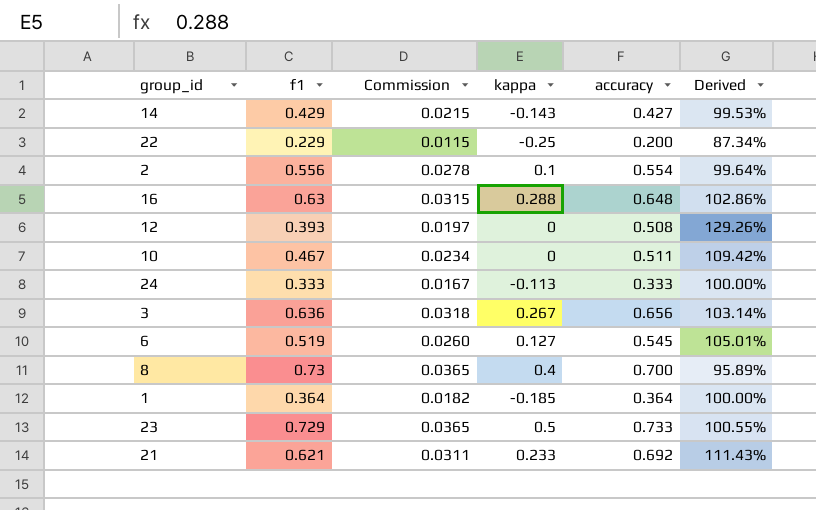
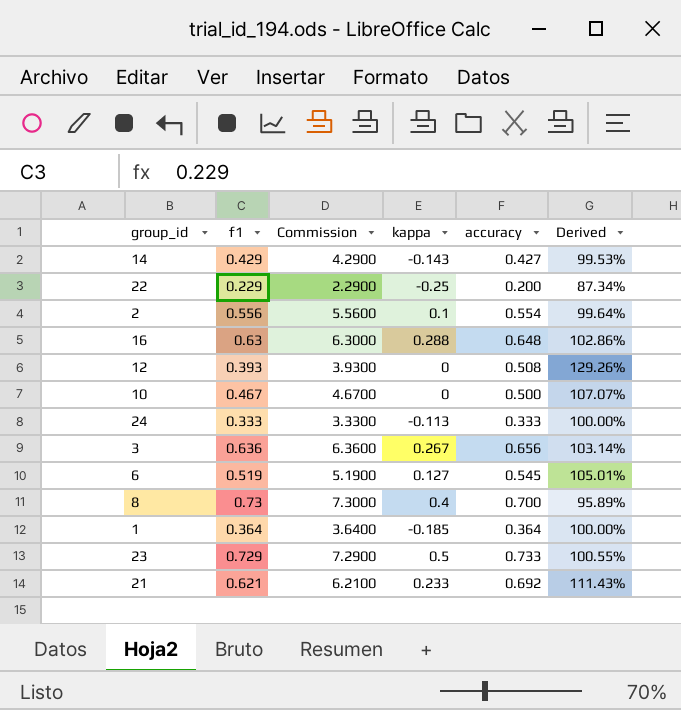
column Commission | formula: [f1] * 0.05 -> [f1] * 10
10 | accuracy: 0.511 -> 0.500
10 | Derived: 109.42% -> 107.07%

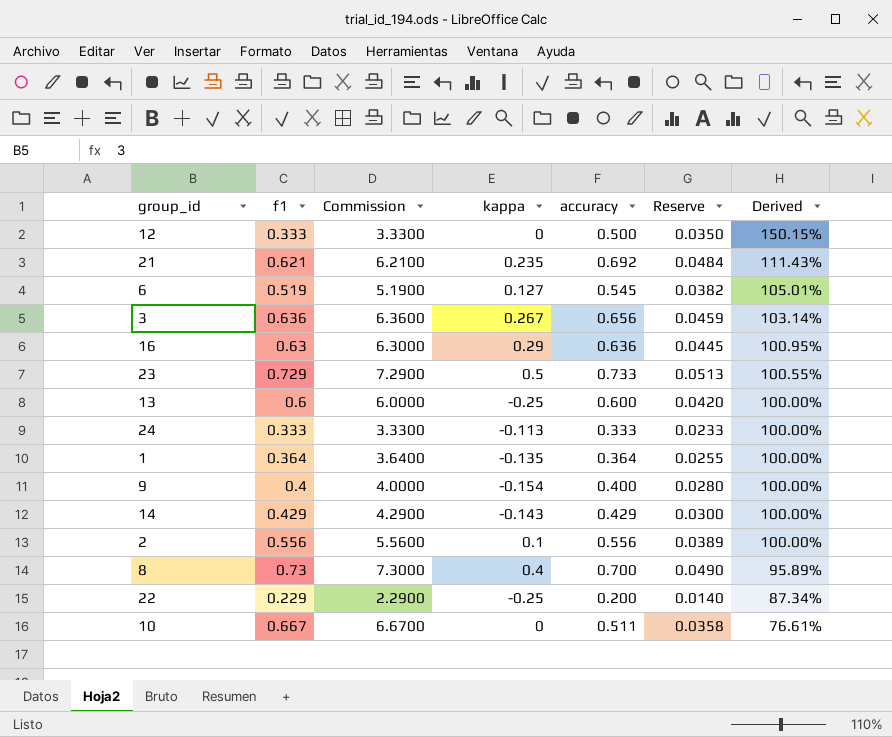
row order: none -> Derived descending
column Reserve | formula: none -> [accuracy] * 0.07
12 | f1: 0.393 -> 0.333
12 | Commission: 3.9300 -> 3.3300
12 | accuracy: 0.508 -> 0.500
12 | Derived: 129.26% -> 150.15%
21 | kappa: 0.233 -> 0.235
16 | kappa: 0.288 -> 0.29
16 | accuracy: 0.648 -> 0.636
16 | Derived: 102.86% -> 100.95%
row 13: none -> 0.6 | 6.0000 | -0.25 | 0.600 | 0.0420 | 100.00%
1 | kappa: -0.185 -> -0.135
row 9: none -> 0.4 | 4.0000 | -0.154 | 0.400 | 0.0280 | 100.00%
14 | accuracy: 0.427 -> 0.429
14 | Derived: 99.53% -> 100.00%
2 | accuracy: 0.554 -> 0.556
2 | Derived: 99.64% -> 100.00%
10 | f1: 0.467 -> 0.667
10 | Commission: 4.6700 -> 6.6700
10 | accuracy: 0.500 -> 0.511
10 | Derived: 107.07% -> 76.61%

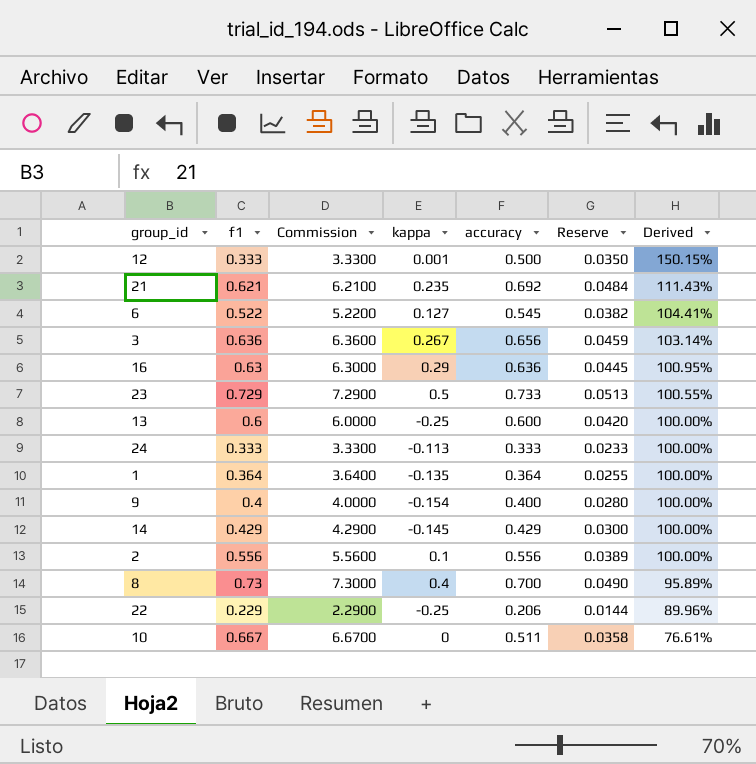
12 | kappa: 0 -> 0.001
6 | f1: 0.519 -> 0.522
6 | Commission: 5.1900 -> 5.2200
6 | Derived: 105.01% -> 104.41%
14 | kappa: -0.143 -> -0.145
22 | accuracy: 0.200 -> 0.206
22 | Reserve: 0.0140 -> 0.0144
22 | Derived: 87.34% -> 89.96%

